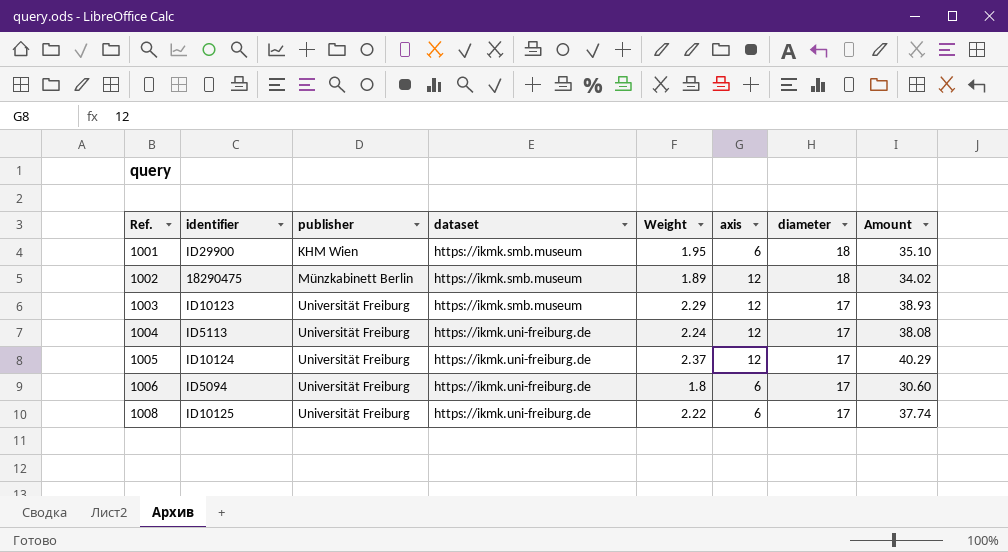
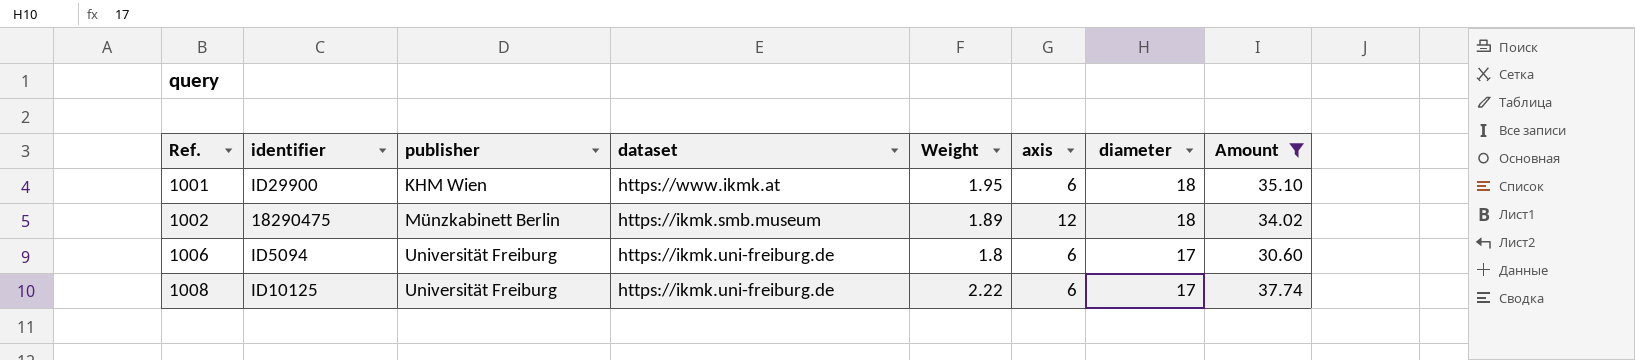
filter: none -> Amount <= 37.74
1001 | dataset: https://ikmk.smb.museum -> https://www.ikmk.at

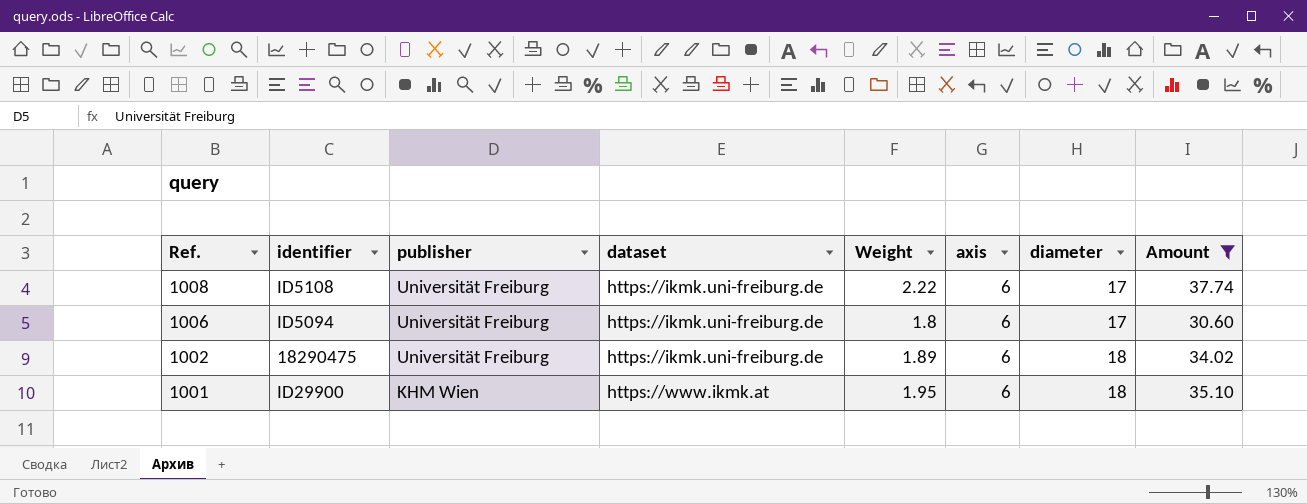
row order: Ref. ascending -> Ref. descending
1008 | identifier: ID10125 -> ID5108
1002 | publisher: Münzkabinett Berlin -> Universität Freiburg
1002 | dataset: https://ikmk.smb.museum -> https://ikmk.uni-freiburg.de
1002 | axis: 12 -> 6

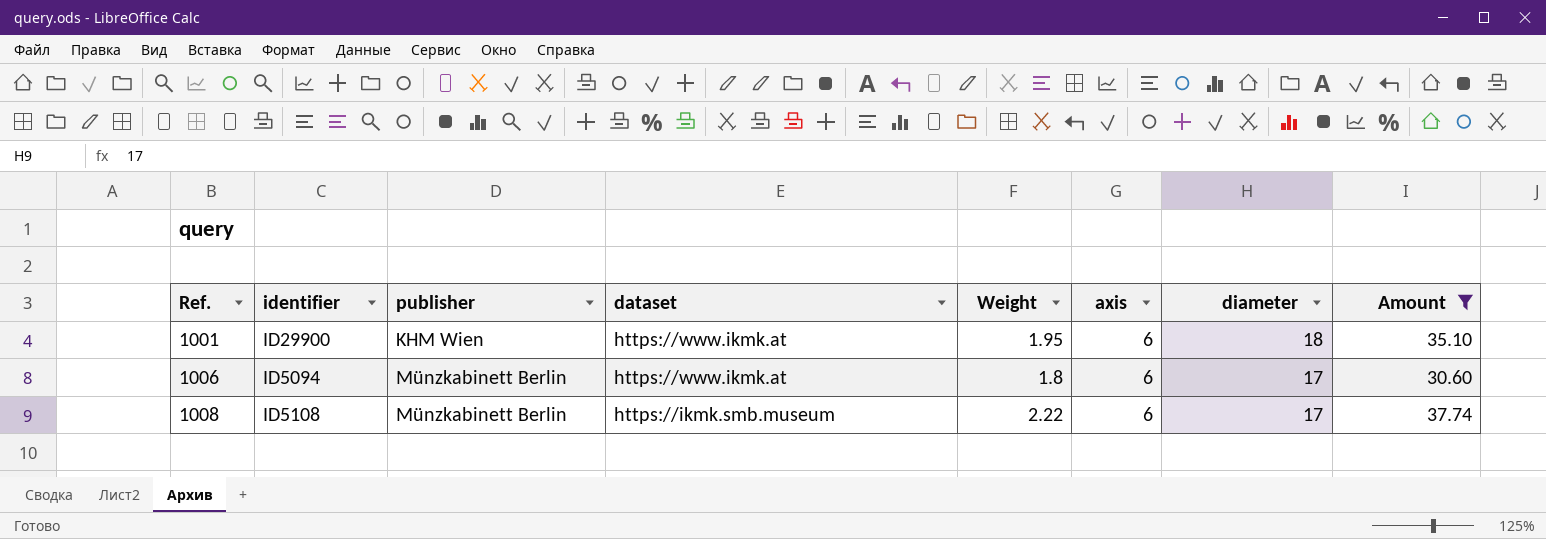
row order: Ref. descending -> Ref. ascending
row 1002: 18290475 | Universität Freiburg | https://ikmk.uni-freiburg.de | 1.89 | 6 | 18 | 34.02 -> none
1006 | publisher: Universität Freiburg -> Münzkabinett Berlin
1006 | dataset: https://ikmk.uni-freiburg.de -> https://www.ikmk.at
1008 | publisher: Universität Freiburg -> Münzkabinett Berlin
1008 | dataset: https://ikmk.uni-freiburg.de -> https://ikmk.smb.museum

